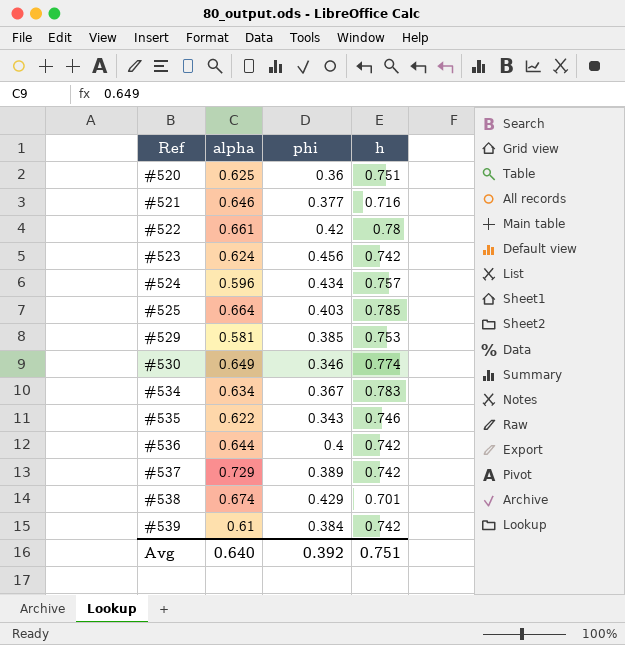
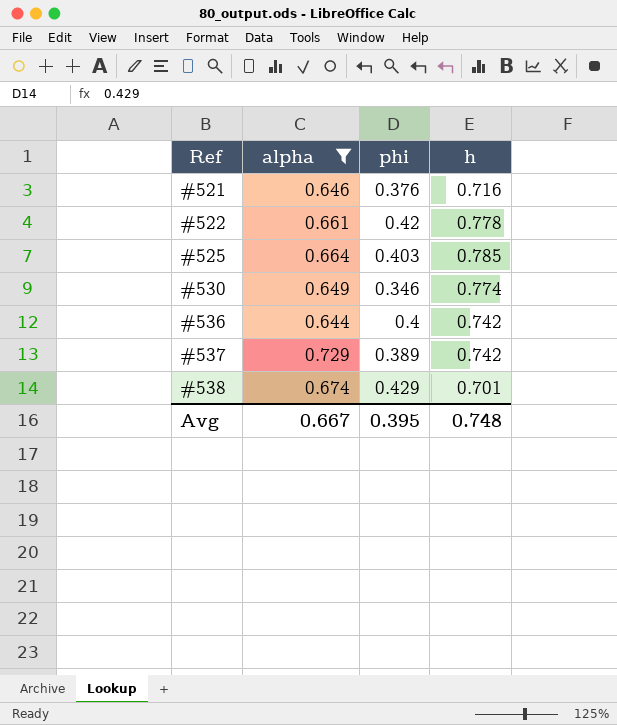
filter: none -> alpha >= 0.644
#521 | phi: 0.377 -> 0.376
#522 | h: 0.78 -> 0.778
Avg | alpha: 0.640 -> 0.667
Avg | phi: 0.392 -> 0.395
Avg | h: 0.751 -> 0.748

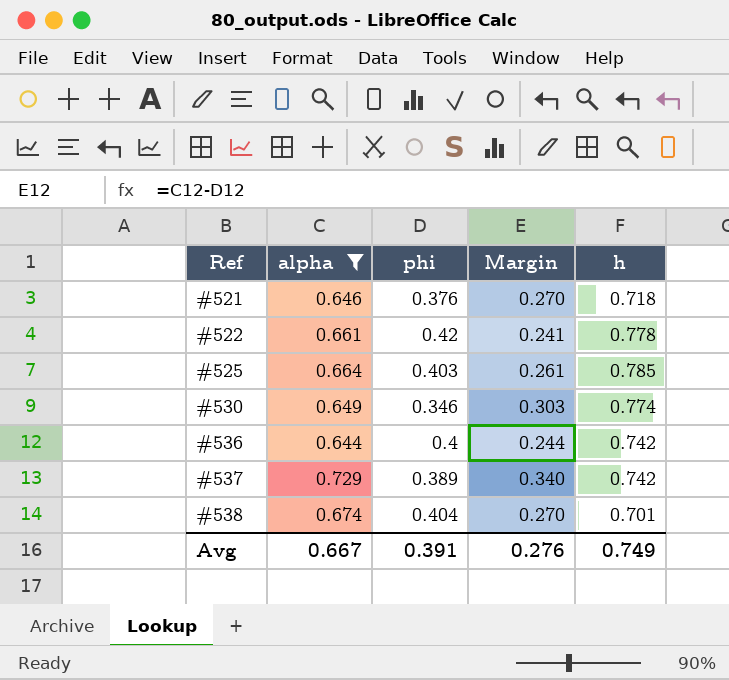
column Margin | formula: none -> [alpha] - [phi]
#521 | h: 0.716 -> 0.718
#538 | phi: 0.429 -> 0.404
Avg | phi: 0.395 -> 0.391
Avg | h: 0.748 -> 0.749

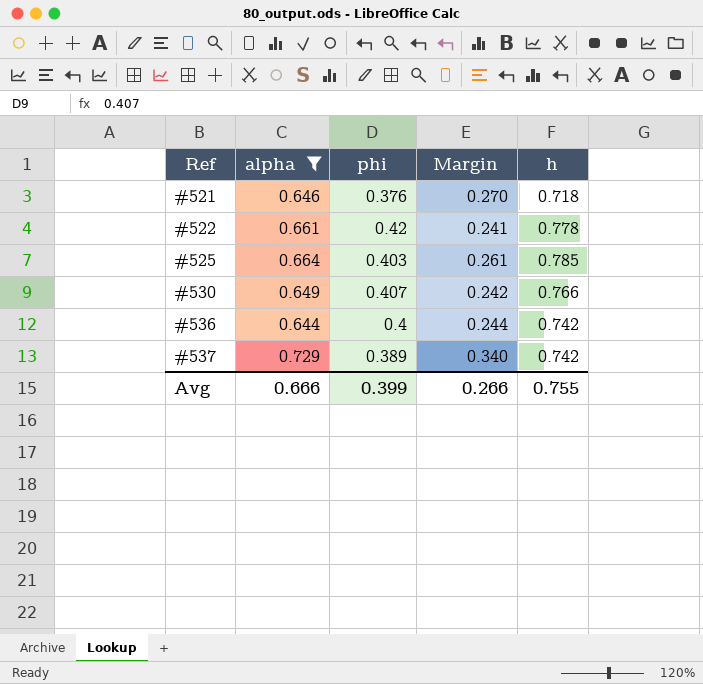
row #538: 0.674 | 0.404 | 0.270 | 0.701 -> none
#530 | phi: 0.346 -> 0.407
#530 | Margin: 0.303 -> 0.242
#530 | h: 0.774 -> 0.766
Avg | alpha: 0.667 -> 0.666
Avg | phi: 0.391 -> 0.399
Avg | Margin: 0.276 -> 0.266
Avg | h: 0.749 -> 0.755

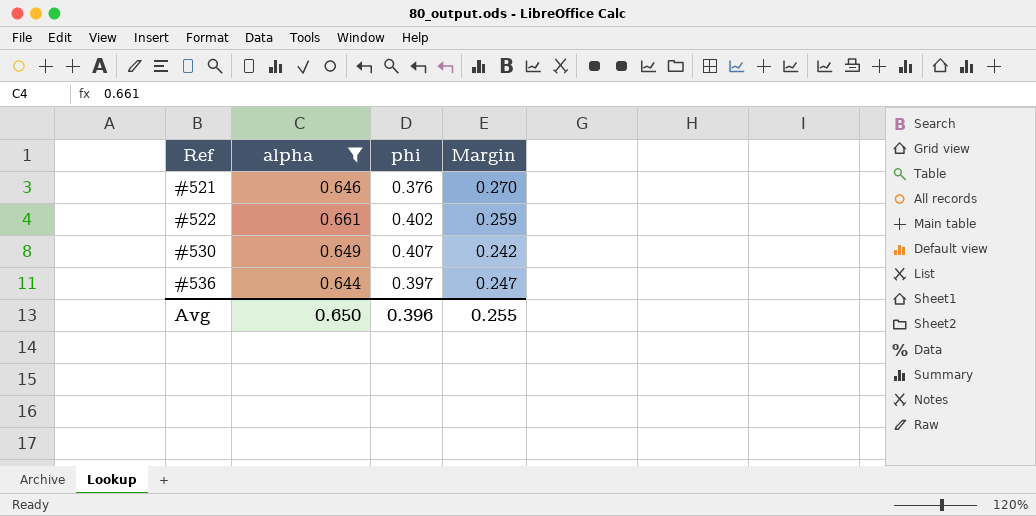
column h | position: 5 -> none
row #525: 0.664 | 0.403 | 0.261 | 0.785 -> none
row #537: 0.729 | 0.389 | 0.340 | 0.742 -> none
#522 | phi: 0.42 -> 0.402
#522 | Margin: 0.241 -> 0.259
#536 | phi: 0.4 -> 0.397
#536 | Margin: 0.244 -> 0.247
Avg | alpha: 0.666 -> 0.650
Avg | phi: 0.399 -> 0.396
Avg | Margin: 0.266 -> 0.255

